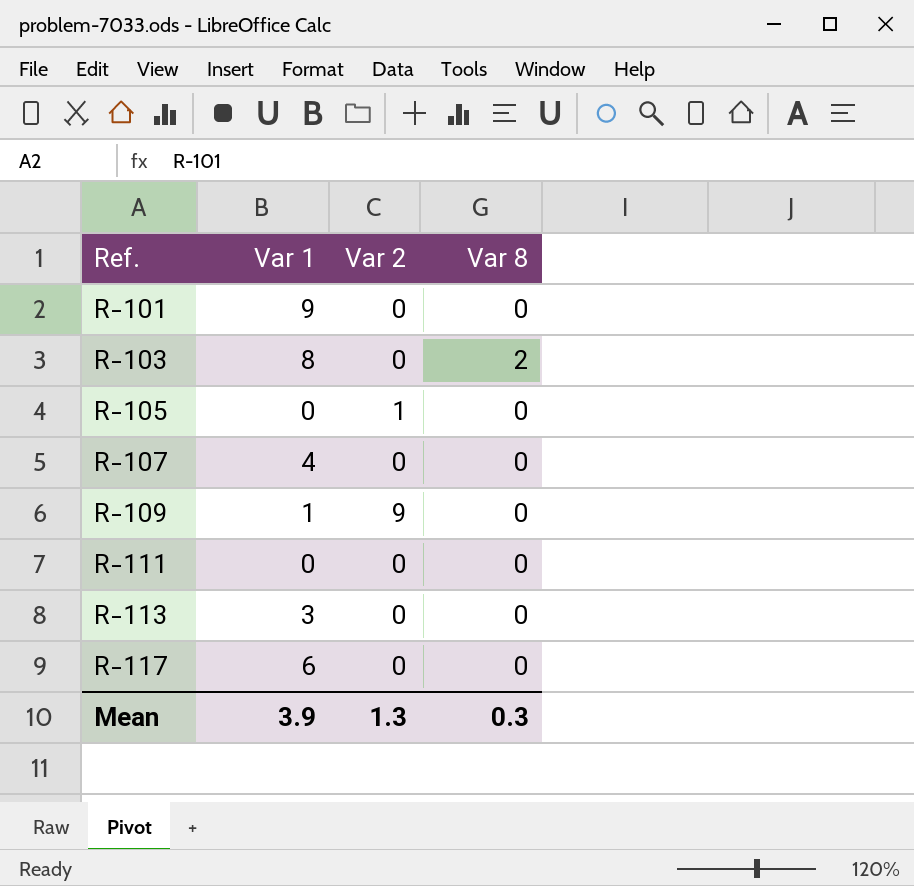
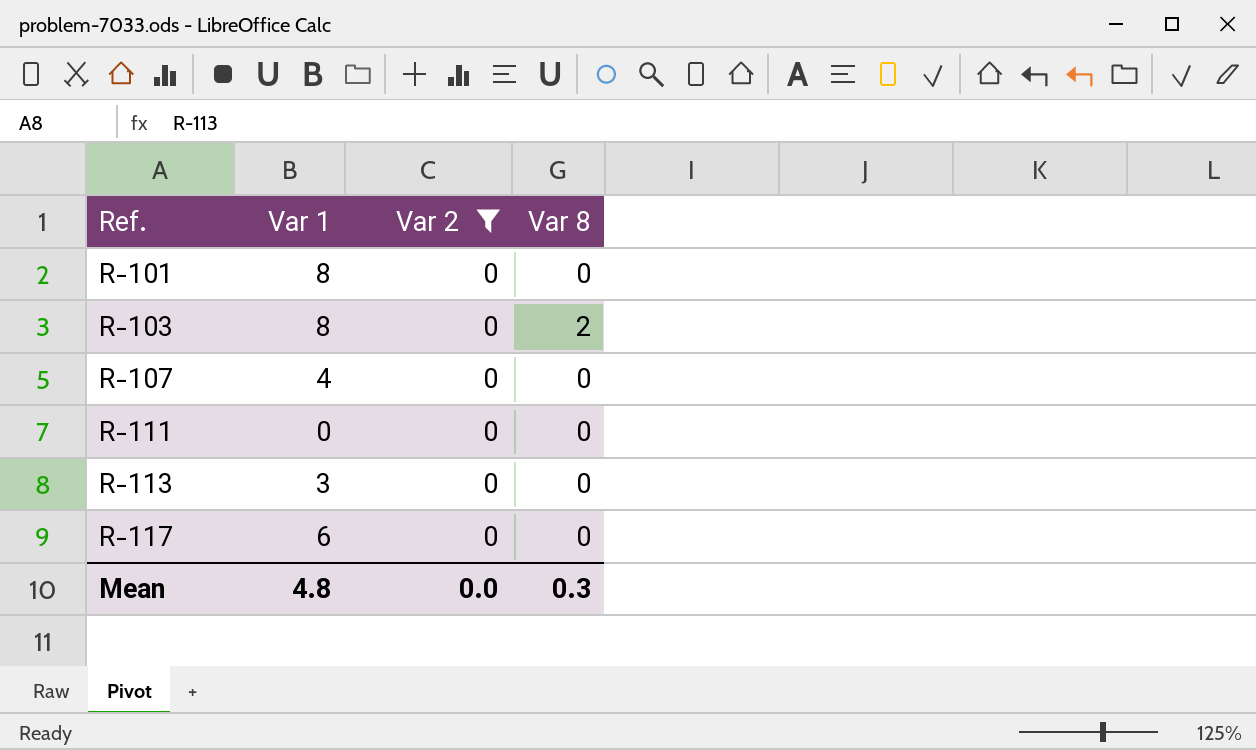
filter: none -> Var 2 = 0
R-101 | Var 1: 9 -> 8
Mean | Var 1: 3.9 -> 4.8
Mean | Var 2: 1.3 -> 0.0

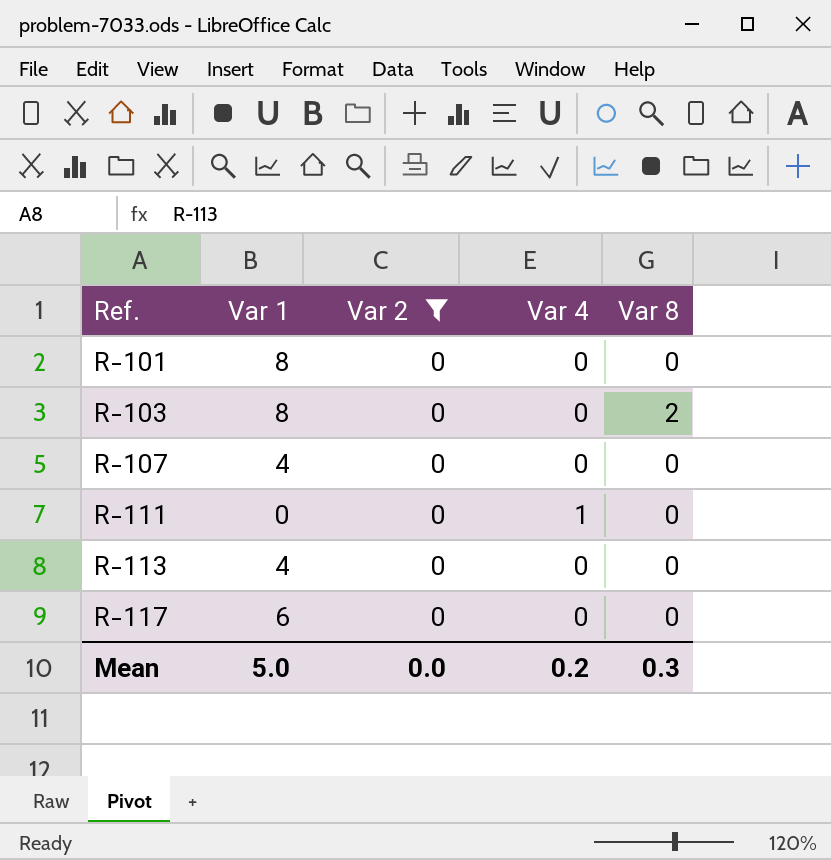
column Var 4 | position: none -> 4
R-113 | Var 1: 3 -> 4
Mean | Var 1: 4.8 -> 5.0

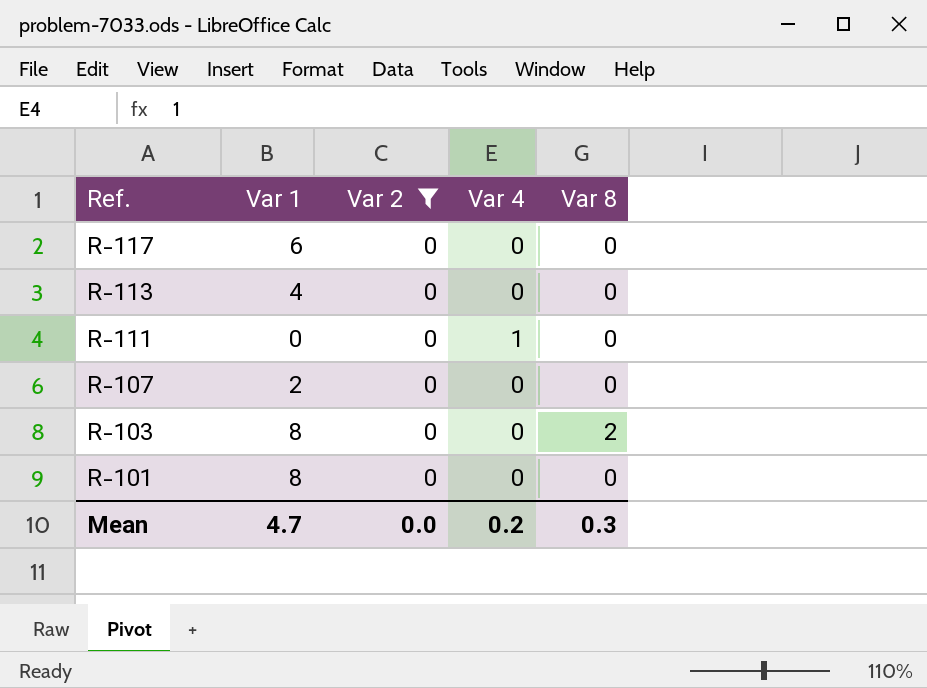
row order: Ref. ascending -> Ref. descending
R-107 | Var 1: 4 -> 2
Mean | Var 1: 5.0 -> 4.7

